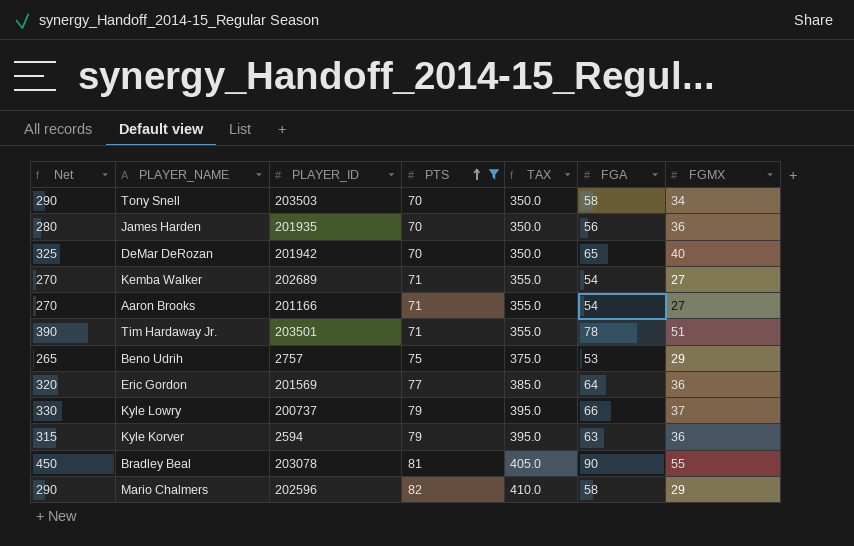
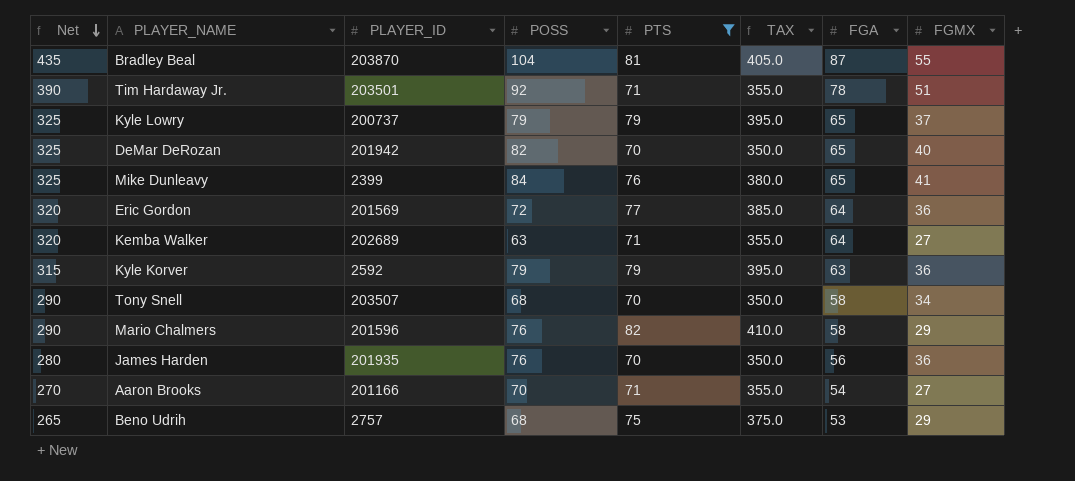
row order: PTS ascending -> Net descending
column POSS | position: none -> 4
Bradley Beal | Net: 450 -> 435
Bradley Beal | PLAYER_ID: 203078 -> 203870
Bradley Beal | FGA: 90 -> 87
Kyle Lowry | Net: 330 -> 325
Kyle Lowry | FGA: 66 -> 65
row Mike Dunleavy: none -> 325 | 2399 | 84 | 76 | 380.0 | 65 | 41
Kemba Walker | Net: 270 -> 320
Kemba Walker | FGA: 54 -> 64
Kyle Korver | PLAYER_ID: 2594 -> 2592
Tony Snell | PLAYER_ID: 203503 -> 203507
Mario Chalmers | PLAYER_ID: 202596 -> 201596

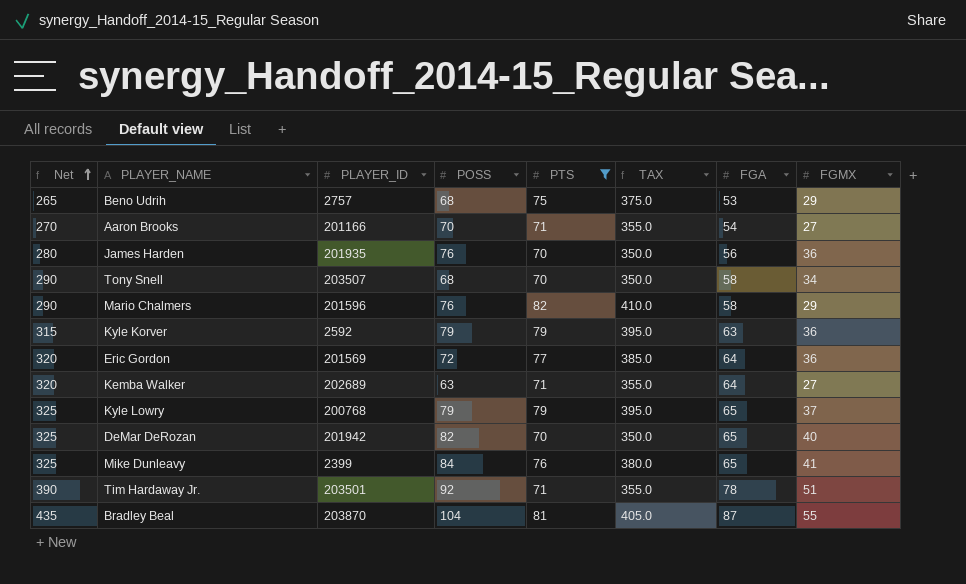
row order: Net descending -> Net ascending
Kyle Lowry | PLAYER_ID: 200737 -> 200768

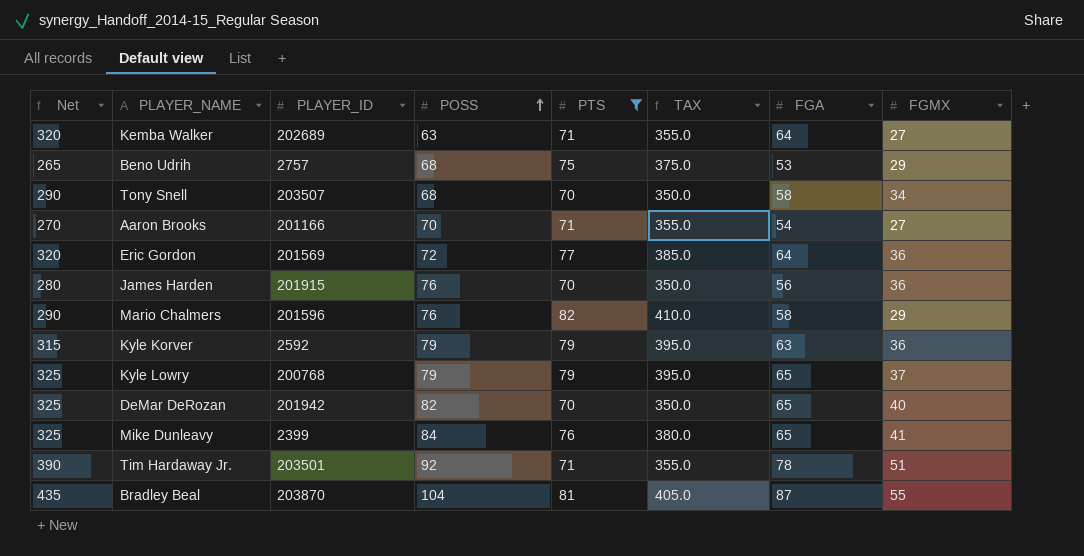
row order: Net ascending -> POSS ascending
James Harden | PLAYER_ID: 201935 -> 201915

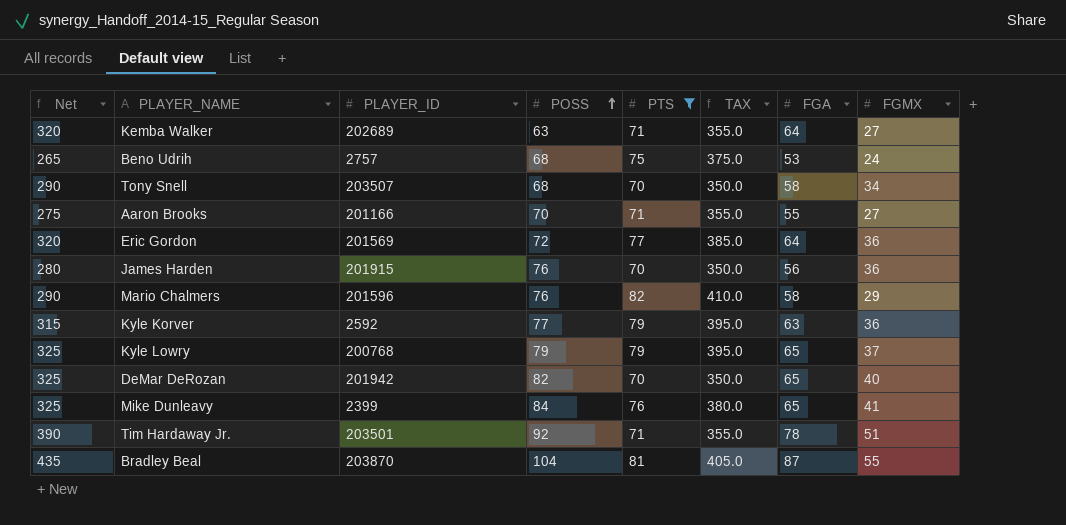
Beno Udrih | FGMX: 29 -> 24
Aaron Brooks | Net: 270 -> 275
Aaron Brooks | FGA: 54 -> 55
Kyle Korver | POSS: 79 -> 77

